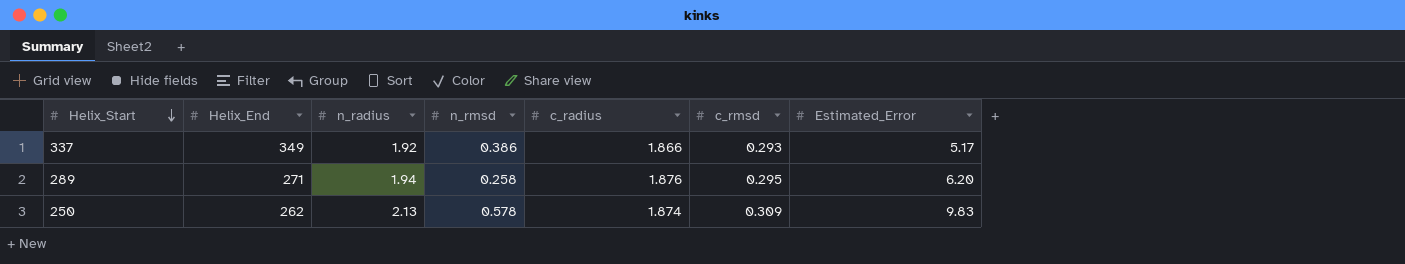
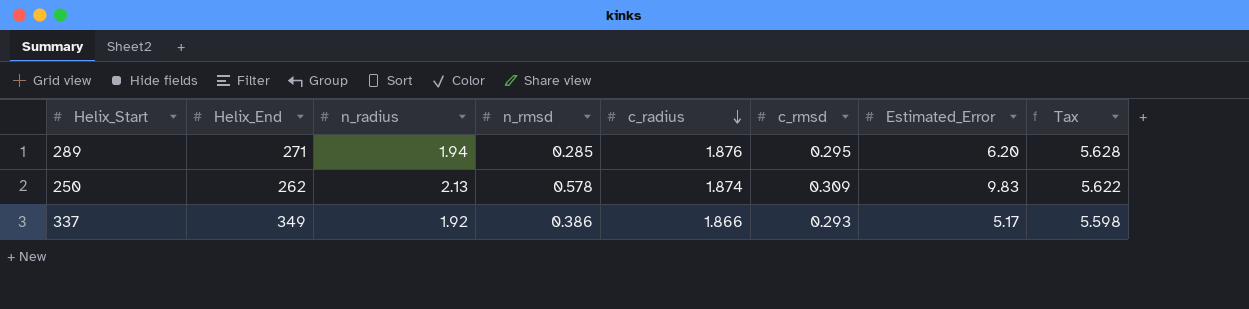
row order: Helix_Start descending -> c_radius descending
column Tax | formula: none -> [c_radius] * 3
289 | n_rmsd: 0.258 -> 0.285

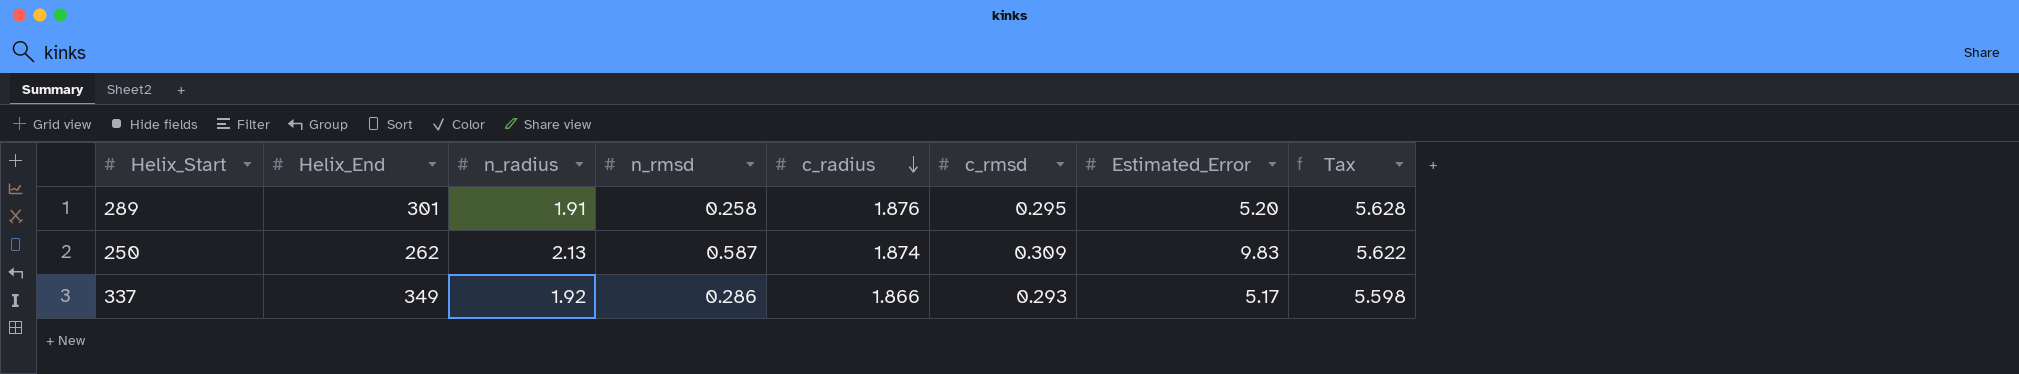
289 | Helix_End: 271 -> 301
289 | n_radius: 1.94 -> 1.91
289 | n_rmsd: 0.285 -> 0.258
289 | Estimated_Error: 6.20 -> 5.20
250 | n_rmsd: 0.578 -> 0.587
337 | n_rmsd: 0.386 -> 0.286

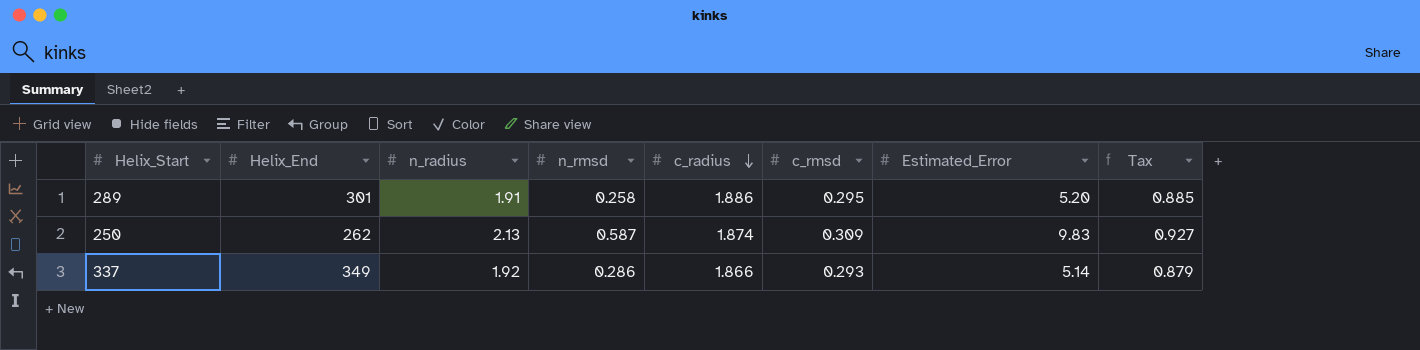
column Tax | formula: [c_radius] * 3 -> [c_rmsd] * 3
289 | c_radius: 1.876 -> 1.886
337 | Estimated_Error: 5.17 -> 5.14

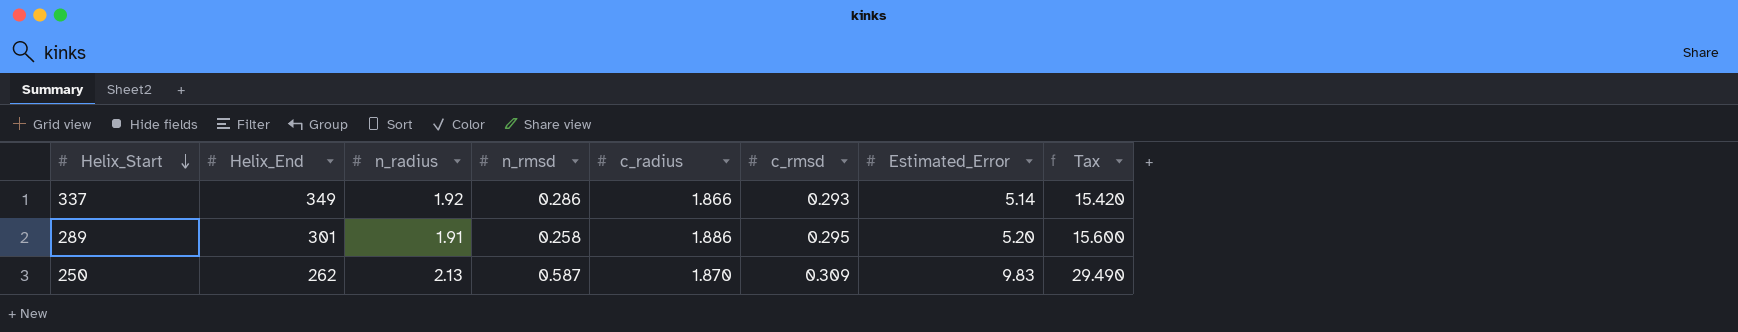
row order: c_radius descending -> Helix_Start descending
column Tax | formula: [c_rmsd] * 3 -> [Estimated_Error] * 3
250 | c_radius: 1.874 -> 1.870

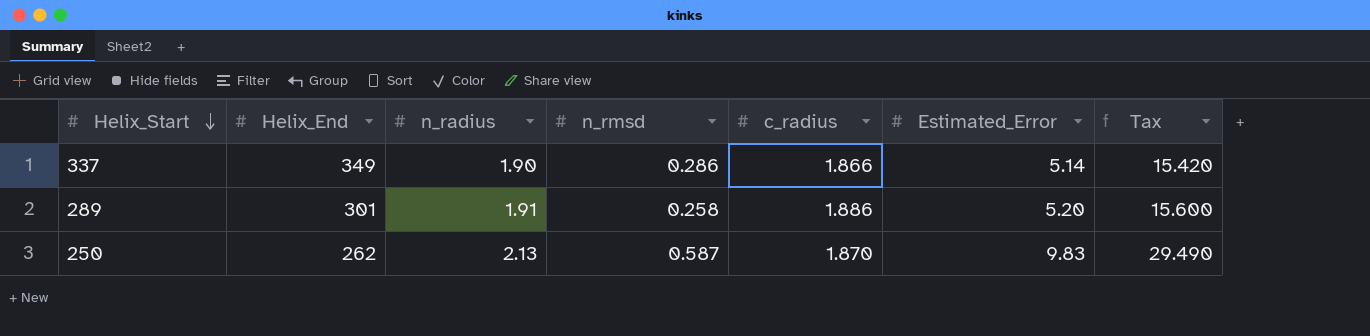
column c_rmsd | position: 6 -> none
337 | n_radius: 1.92 -> 1.90

